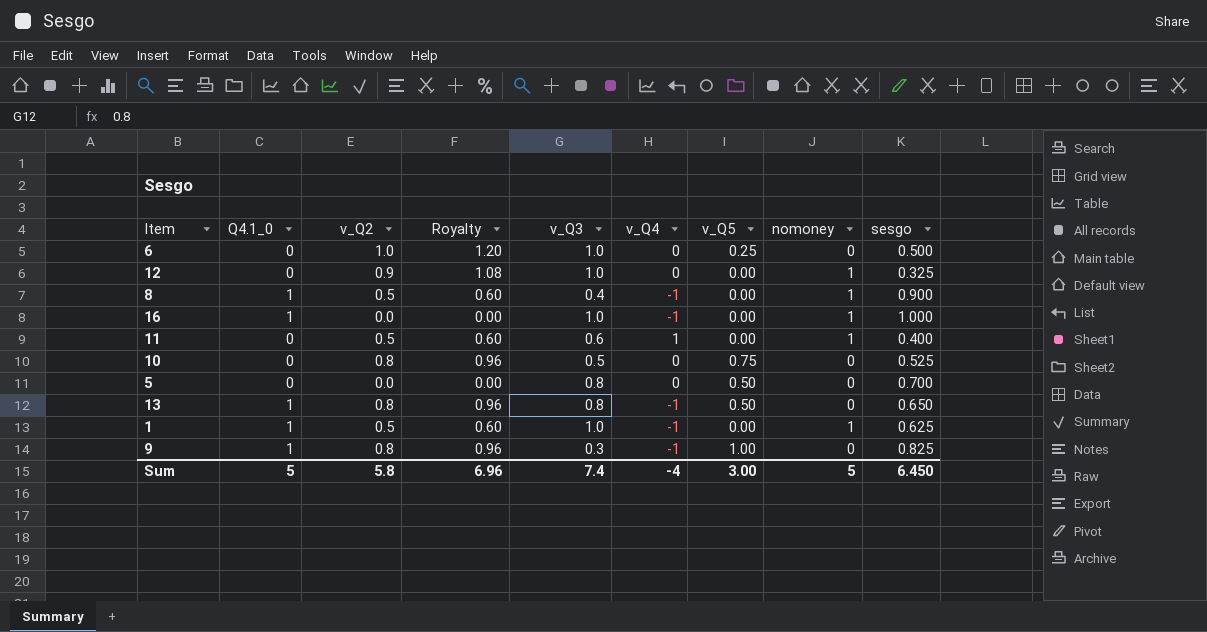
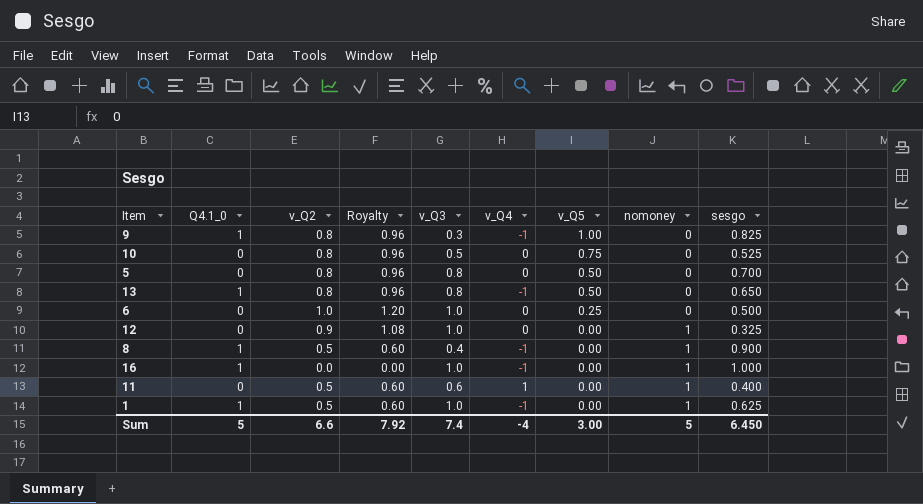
row order: none -> v_Q5 descending
5 | v_Q2: 0.0 -> 0.8
5 | Royalty: 0.00 -> 0.96
Sum | v_Q2: 5.8 -> 6.6
Sum | Royalty: 6.96 -> 7.92

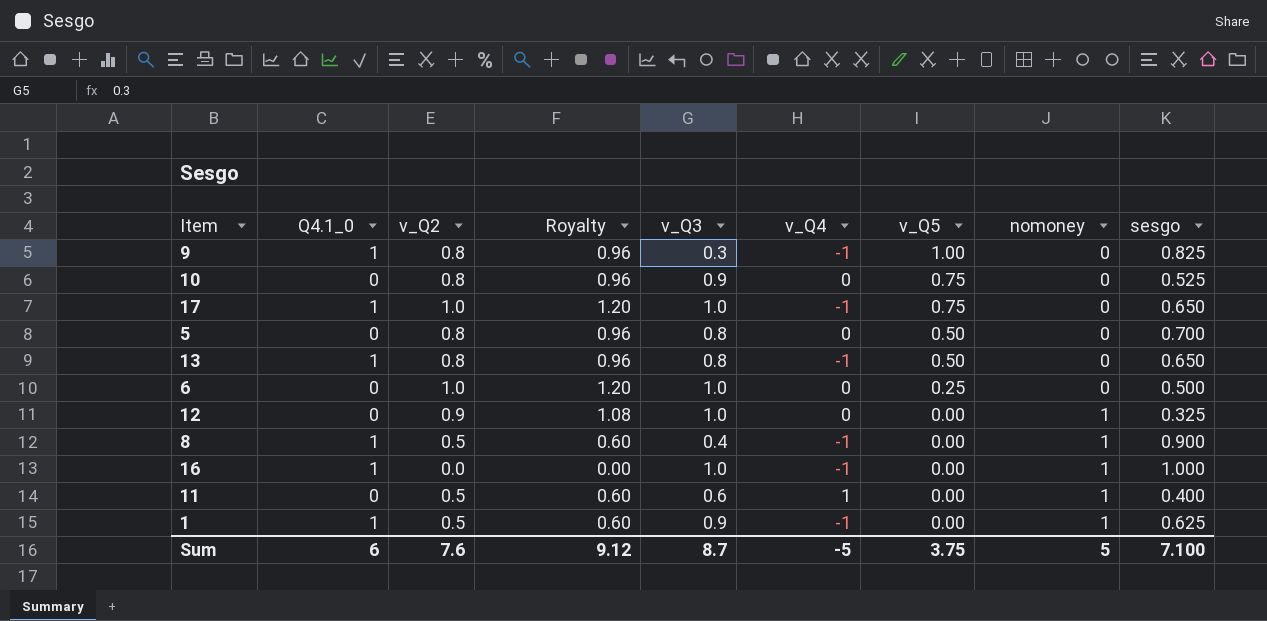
10 | v_Q3: 0.5 -> 0.9
row 17: none -> 1 | 1.0 | 1.20 | 1.0 | -1 | 0.75 | 0 | 0.650
1 | v_Q3: 1.0 -> 0.9
Sum | Q4.1_0: 5 -> 6
Sum | v_Q2: 6.6 -> 7.6
Sum | Royalty: 7.92 -> 9.12
Sum | v_Q3: 7.4 -> 8.7
Sum | v_Q4: -4 -> -5
Sum | v_Q5: 3.00 -> 3.75
Sum | sesgo: 6.450 -> 7.100

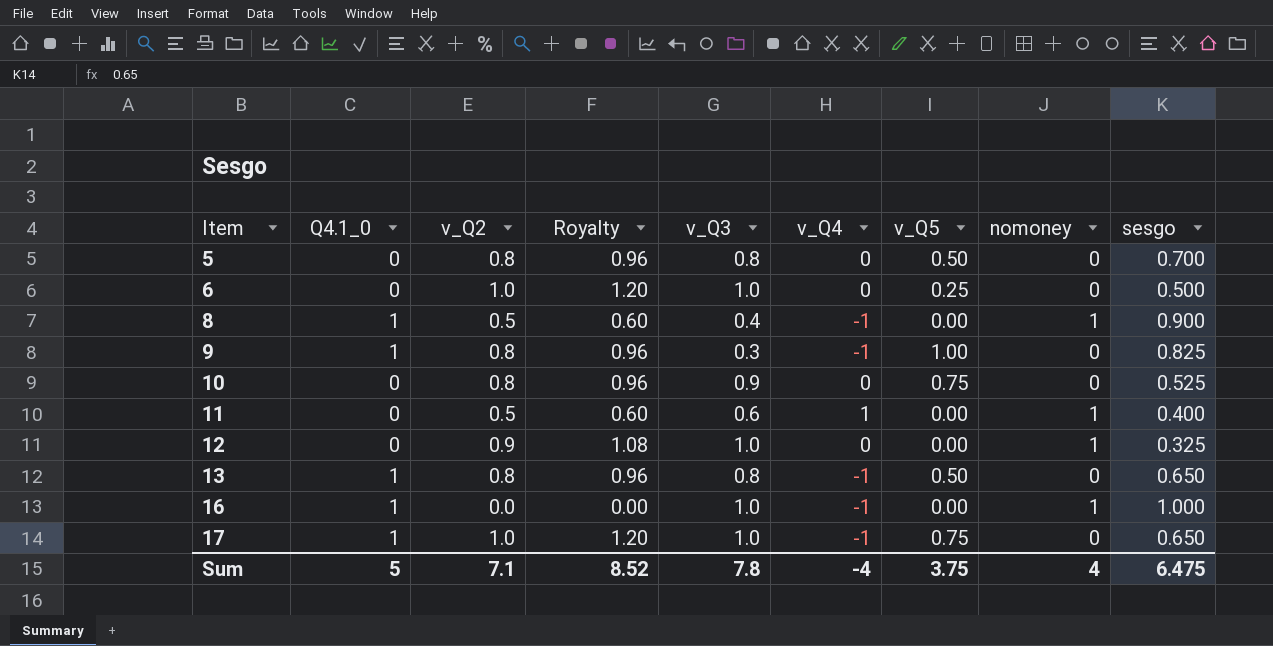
row order: v_Q5 descending -> Item ascending
row 1: 1 | 0.5 | 0.60 | 0.9 | -1 | 0.00 | 1 | 0.625 -> none
Sum | Q4.1_0: 6 -> 5
Sum | v_Q2: 7.6 -> 7.1
Sum | Royalty: 9.12 -> 8.52
Sum | v_Q3: 8.7 -> 7.8
Sum | v_Q4: -5 -> -4
Sum | nomoney: 5 -> 4
Sum | sesgo: 7.100 -> 6.475

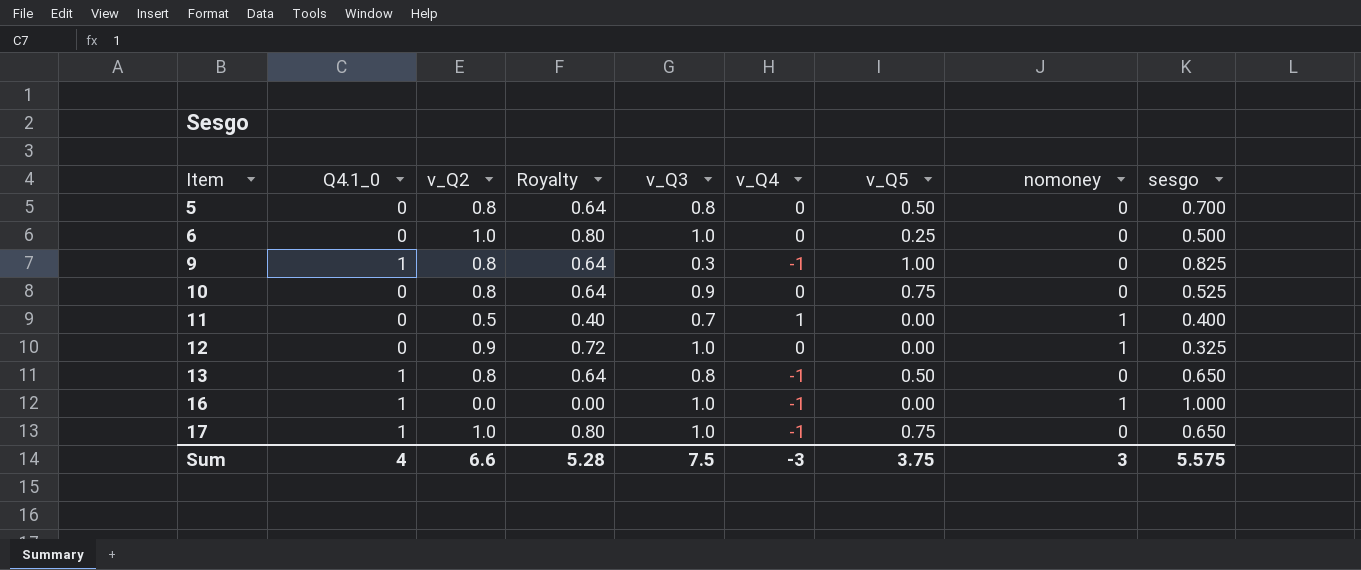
column Royalty | formula: [v_Q2] * 1.2 -> [v_Q2] * 0.8
row 8: 1 | 0.5 | 0.60 | 0.4 | -1 | 0.00 | 1 | 0.900 -> none
11 | v_Q3: 0.6 -> 0.7
Sum | Q4.1_0: 5 -> 4
Sum | v_Q2: 7.1 -> 6.6
Sum | Royalty: 8.52 -> 5.28
Sum | v_Q3: 7.8 -> 7.5
Sum | v_Q4: -4 -> -3
Sum | nomoney: 4 -> 3
Sum | sesgo: 6.475 -> 5.575

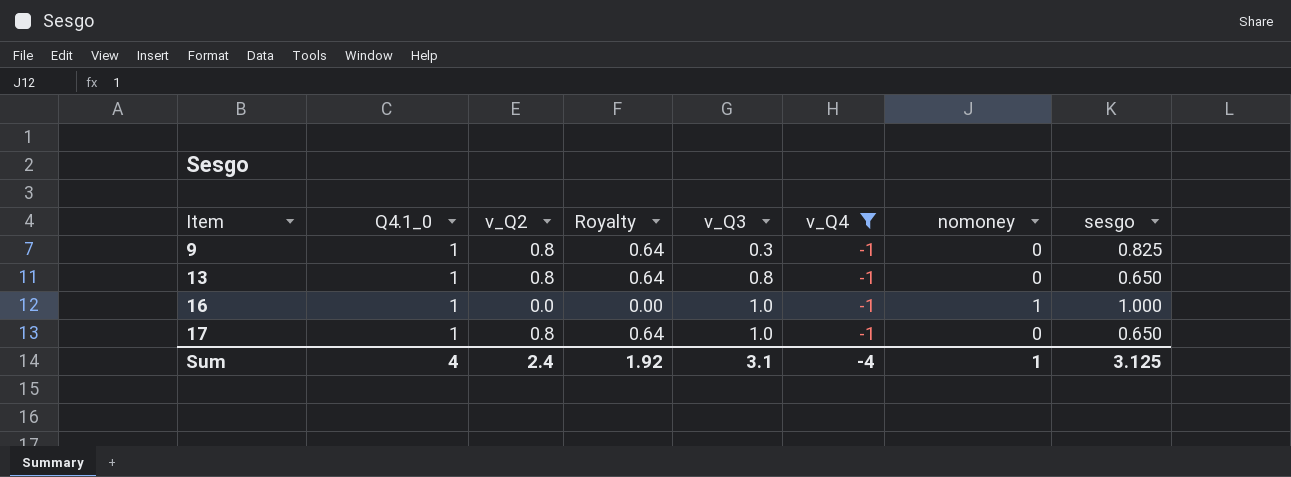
filter: none -> v_Q4 = -1
column v_Q5 | position: 7 -> none
17 | v_Q2: 1.0 -> 0.8
17 | Royalty: 0.80 -> 0.64
Sum | v_Q2: 6.6 -> 2.4
Sum | Royalty: 5.28 -> 1.92
Sum | v_Q3: 7.5 -> 3.1
Sum | v_Q4: -3 -> -4
Sum | nomoney: 3 -> 1
Sum | sesgo: 5.575 -> 3.125

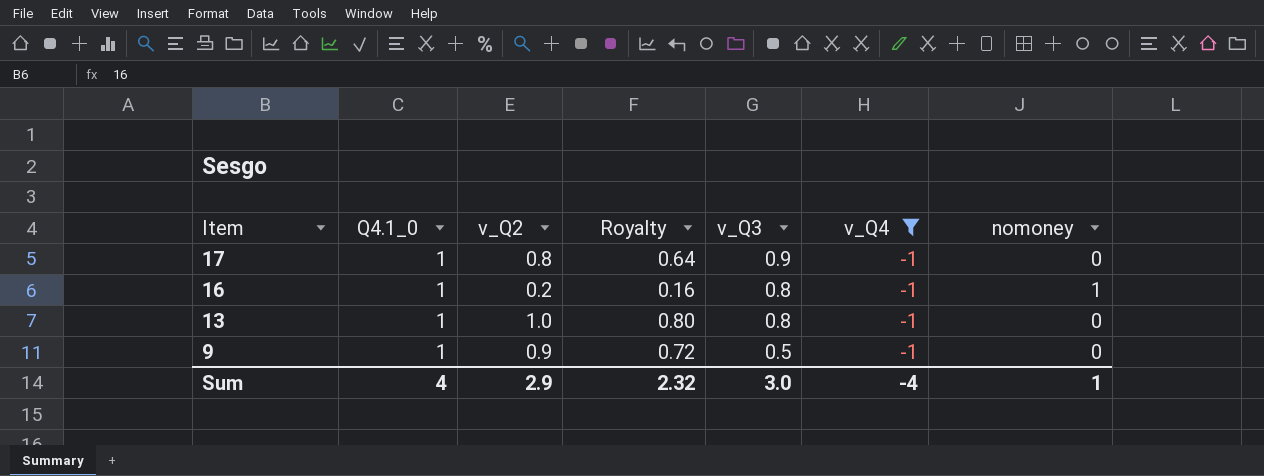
row order: Item ascending -> Item descending
column sesgo | position: 8 -> none
17 | v_Q3: 1.0 -> 0.9
16 | v_Q2: 0.0 -> 0.2
16 | Royalty: 0.00 -> 0.16
16 | v_Q3: 1.0 -> 0.8
13 | v_Q2: 0.8 -> 1.0
13 | Royalty: 0.64 -> 0.80
9 | v_Q2: 0.8 -> 0.9
9 | Royalty: 0.64 -> 0.72
9 | v_Q3: 0.3 -> 0.5
Sum | v_Q2: 2.4 -> 2.9
Sum | Royalty: 1.92 -> 2.32
Sum | v_Q3: 3.1 -> 3.0

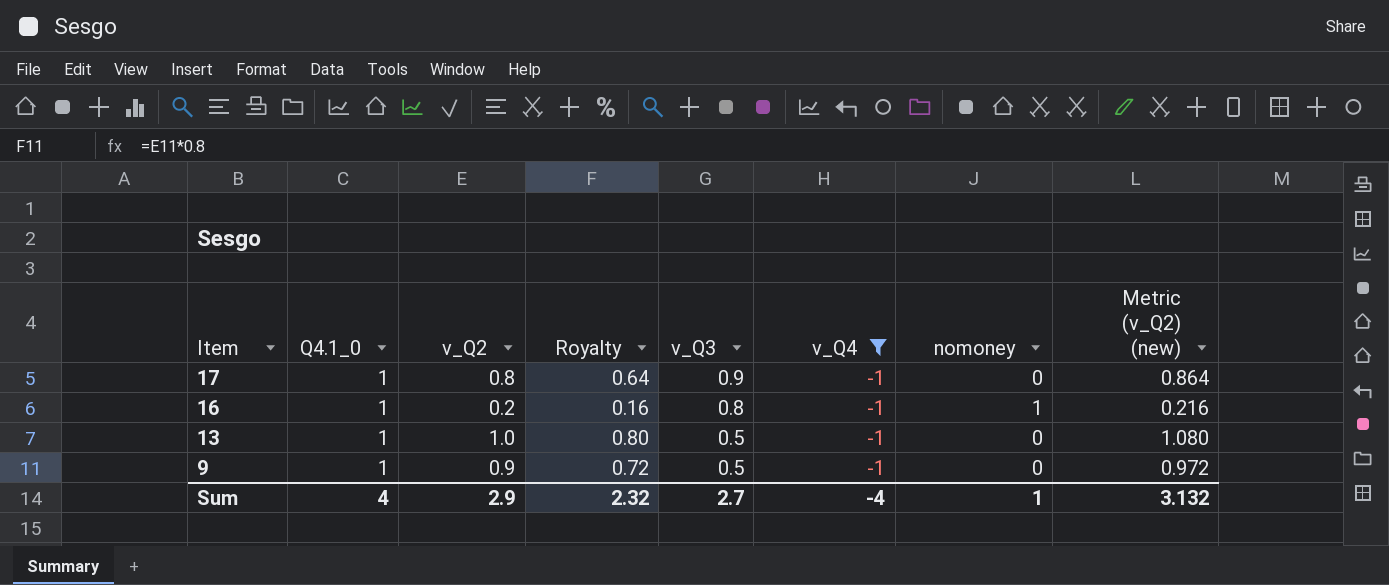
column Metric (v_Q2) (new) | formula: none -> [v_Q2] * 1.08
13 | v_Q3: 0.8 -> 0.5
Sum | v_Q3: 3.0 -> 2.7

